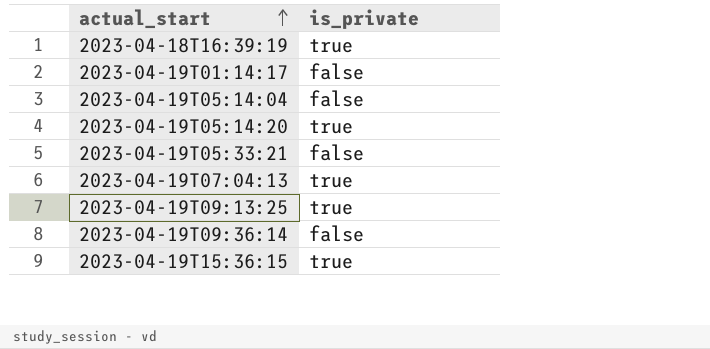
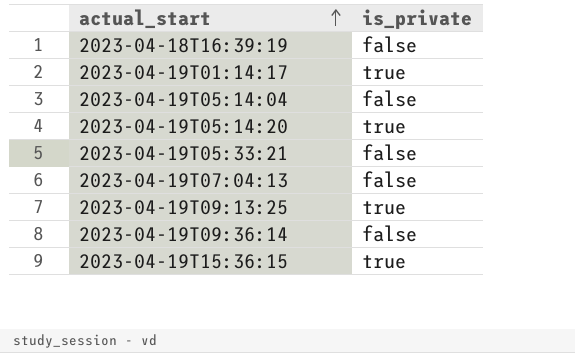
2023-04-18T16:39:19 | is_private: true -> false
2023-04-19T01:14:17 | is_private: false -> true
2023-04-19T07:04:13 | is_private: true -> false

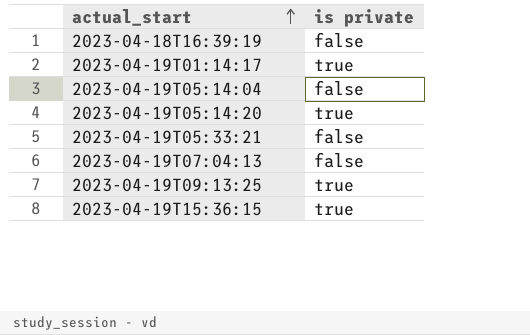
column name: is_private -> is private
row 2023-04-19T09:36:14: false -> none

